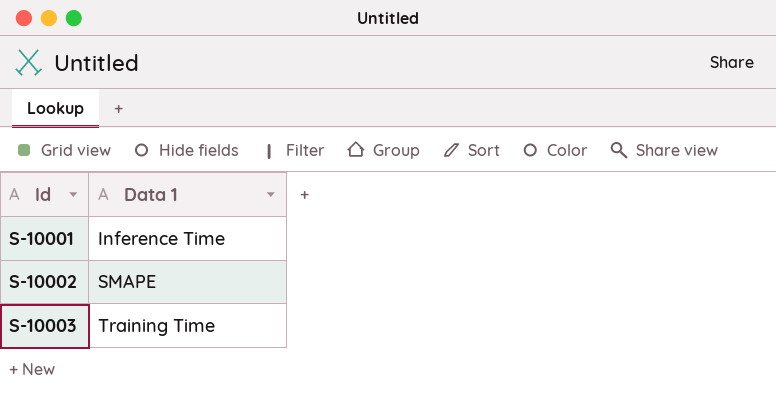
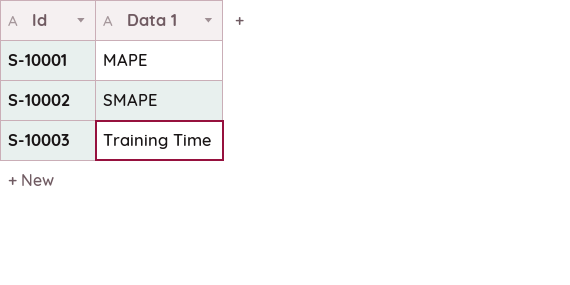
S-10001 | Data 1: Inference Time -> MAPE

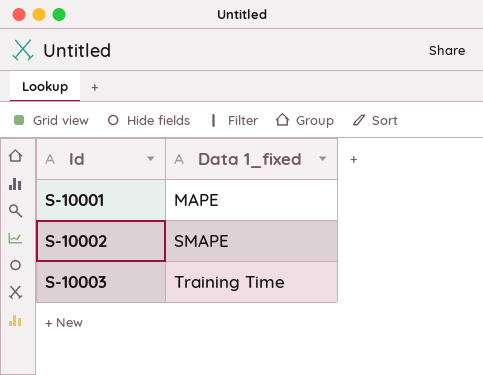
column name: Data 1 -> Data 1_fixed

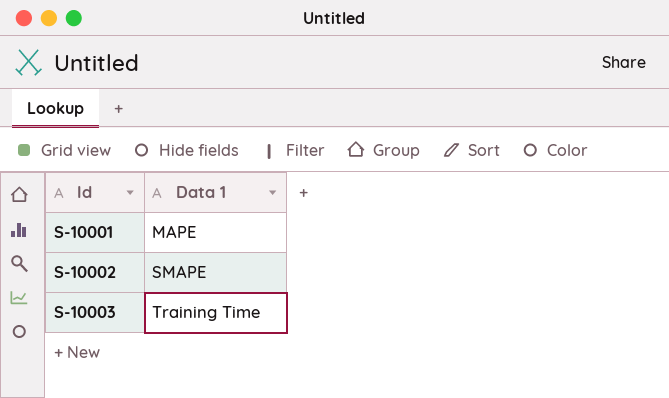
column name: Data 1_fixed -> Data 1

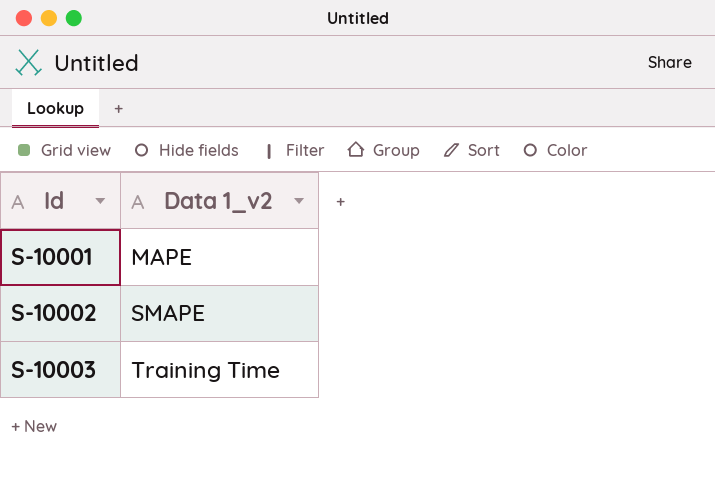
column name: Data 1 -> Data 1_v2

